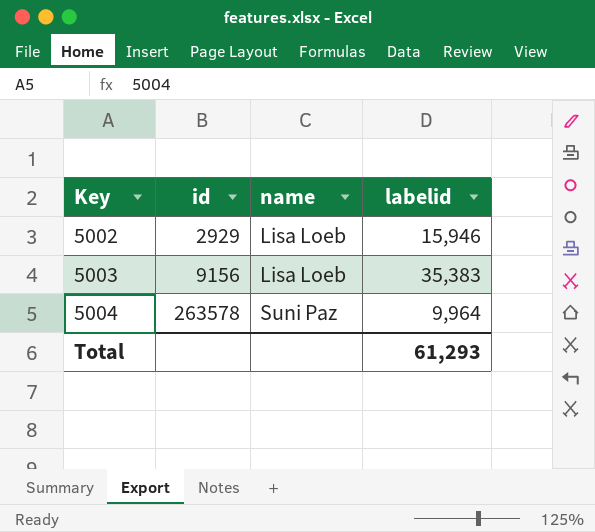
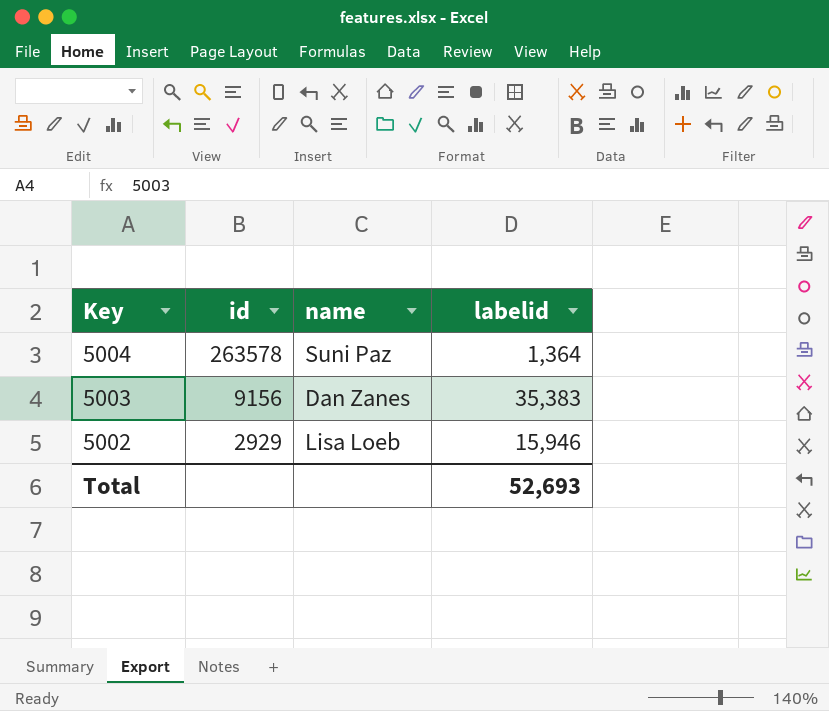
row order: Key ascending -> Key descending
5004 | labelid: 9,964 -> 1,364
5003 | name: Lisa Loeb -> Dan Zanes
Total | labelid: 61,293 -> 52,693

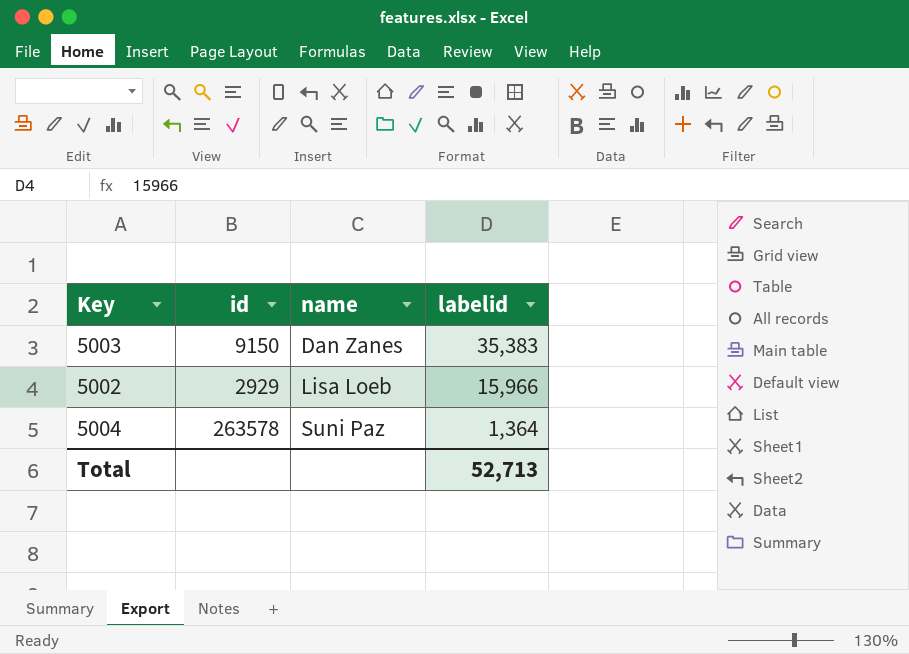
row order: Key descending -> name ascending
5003 | id: 9156 -> 9150
5002 | labelid: 15,946 -> 15,966
Total | labelid: 52,693 -> 52,713

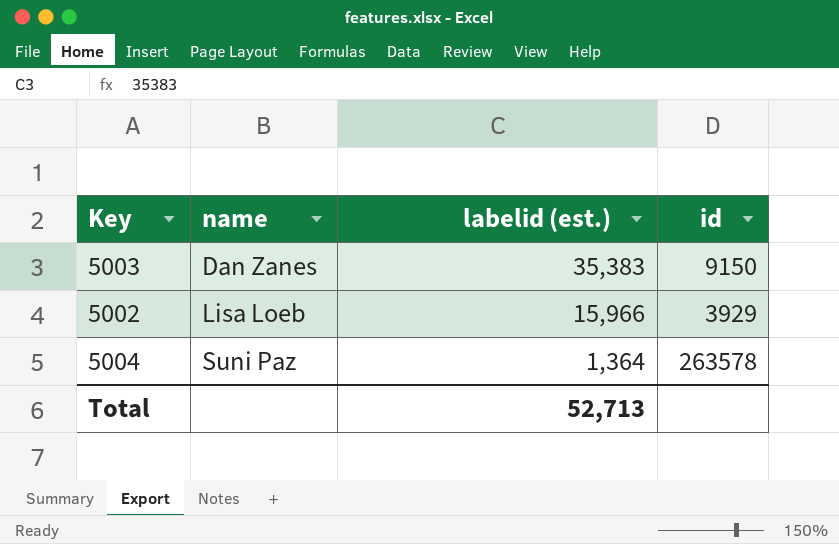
column name: labelid -> labelid (est.)
column id | position: 2 -> 4
5002 | id: 2929 -> 3929

